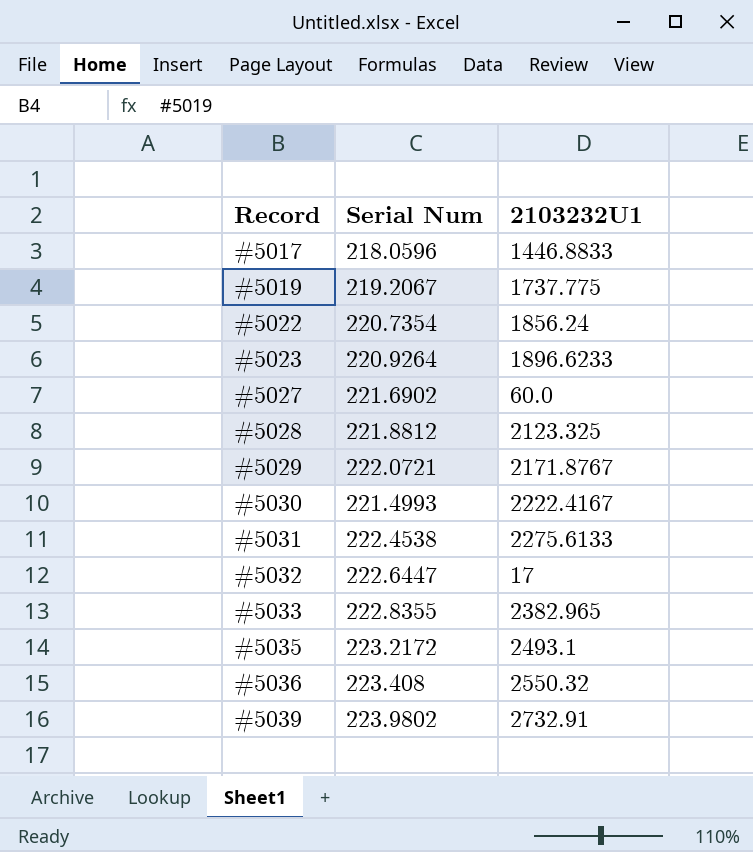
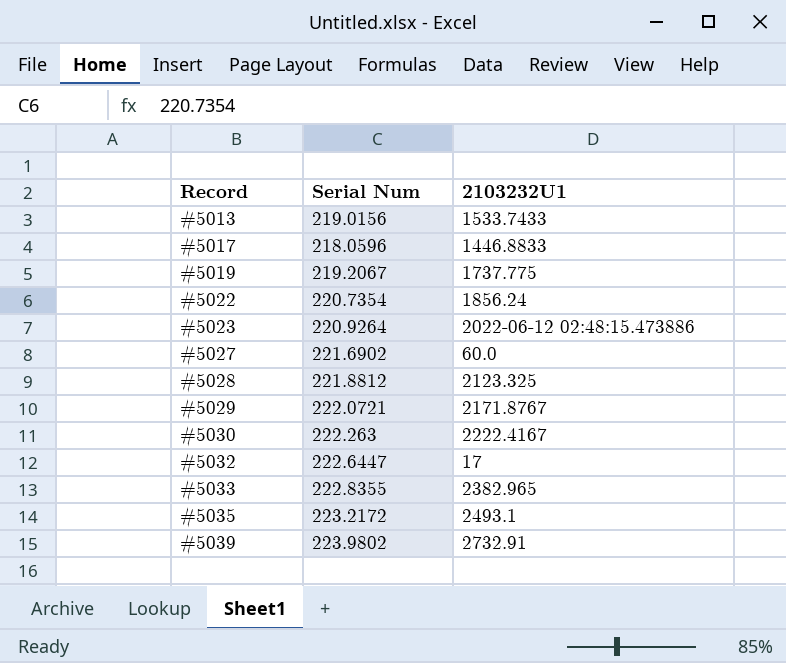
row #5031: 222.4538 | 2275.6133 -> none
row #5036: 223.408 | 2550.32 -> none
row #5013: none -> 219.0156 | 1533.7433
#5023 | 2103232U1: 1896.6233 -> 2022-06-12 02:48:15.473886
#5030 | Serial Num: 221.4993 -> 222.263

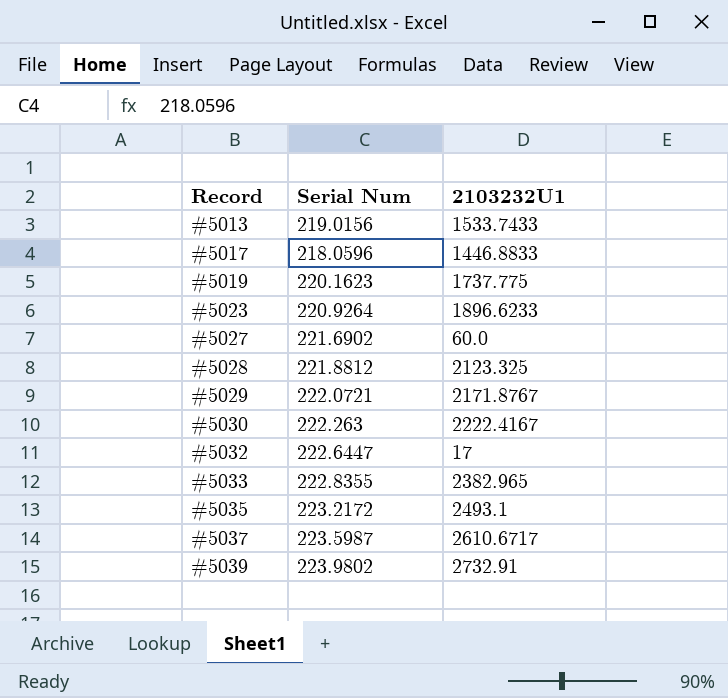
row #5022: 220.7354 | 1856.24 -> none
#5019 | Serial Num: 219.2067 -> 220.1623
#5023 | 2103232U1: 2022-06-12 02:48:15.473886 -> 1896.6233
row #5037: none -> 223.5987 | 2610.6717

